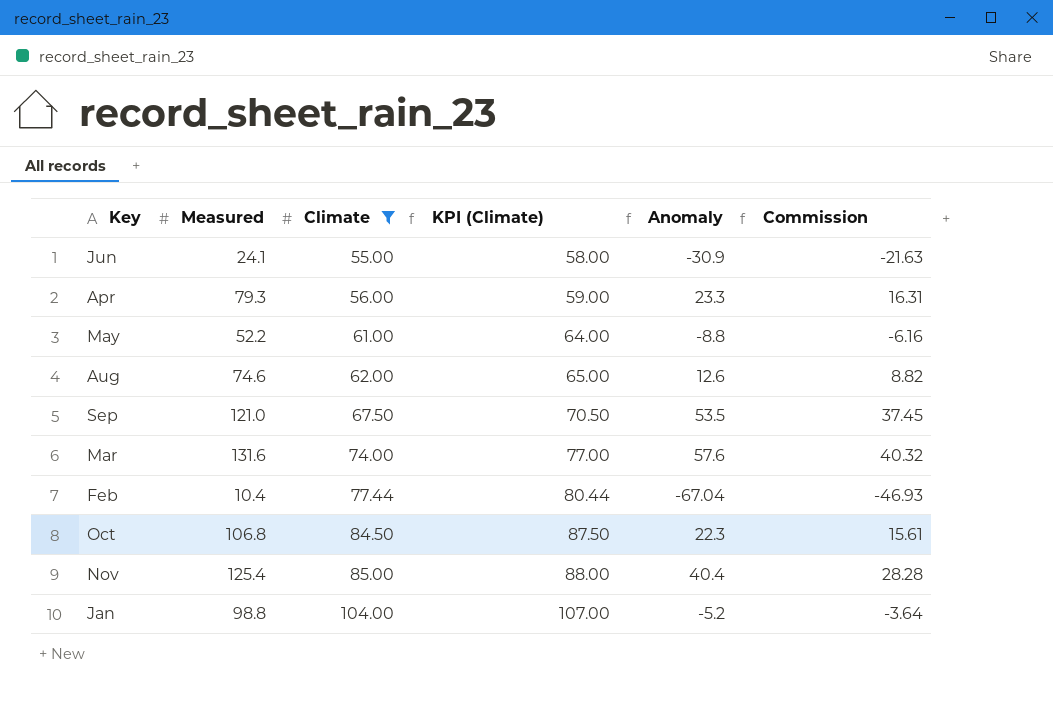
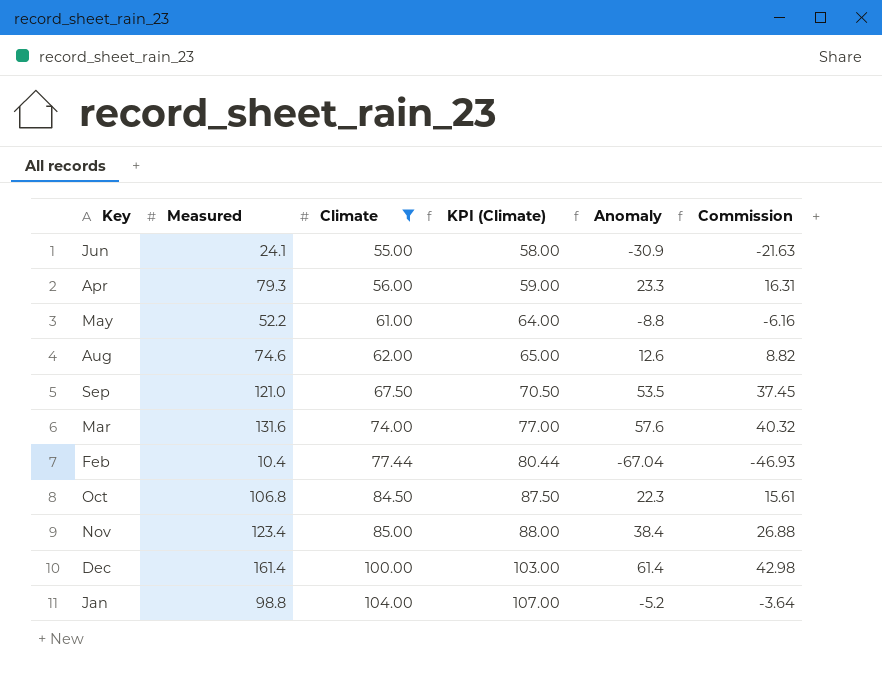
Nov | Measured: 125.4 -> 123.4
Nov | Anomaly: 40.4 -> 38.4
Nov | Commission: 28.28 -> 26.88
row Dec: none -> 161.4 | 100.00 | 103.00 | 61.4 | 42.98

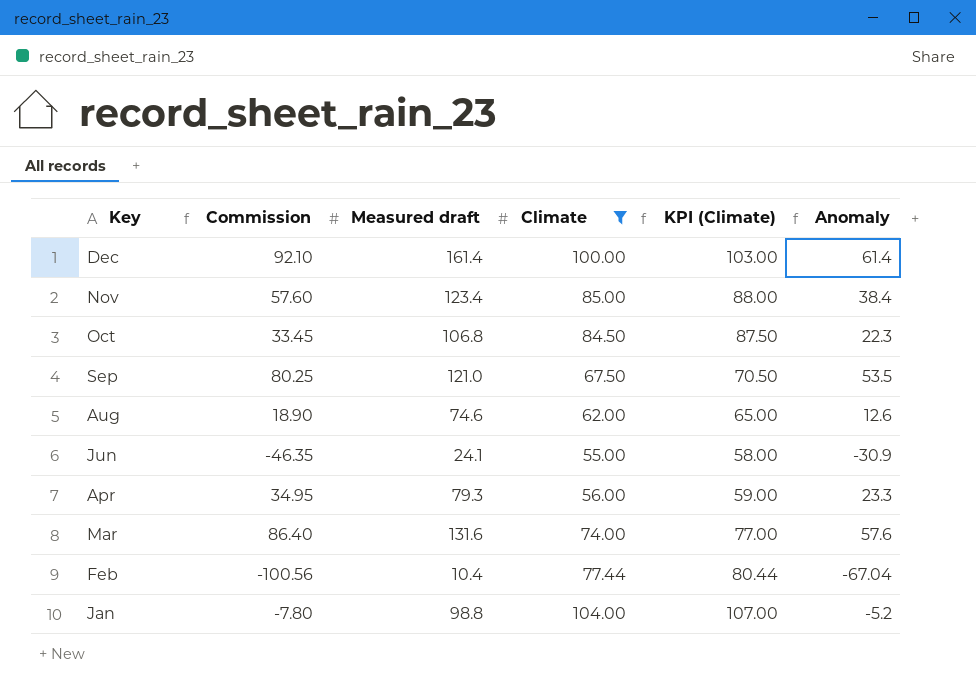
row order: Climate ascending -> Key descending
column Commission | formula: [Anomaly] * 0.7 -> [Anomaly] * 1.5
column Commission | position: 6 -> 2
column name: Measured -> Measured draft
row May: 52.2 | 61.00 | 64.00 | -8.8 | -6.16 -> none

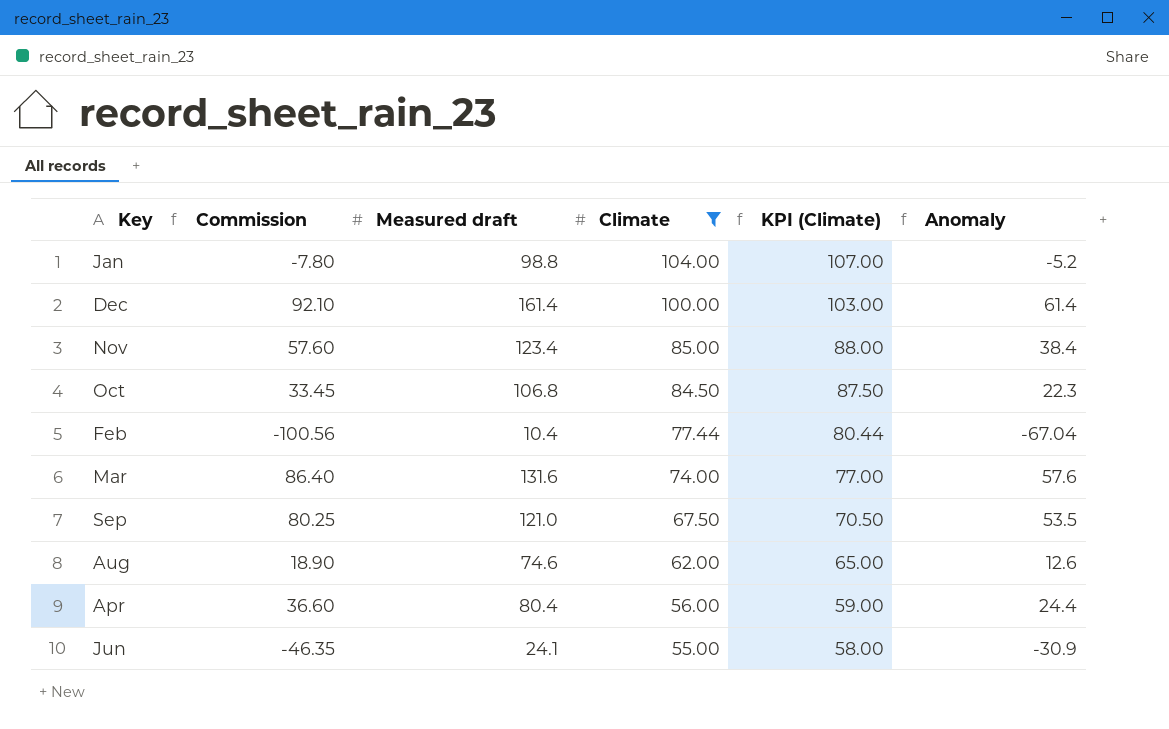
row order: Key descending -> Climate descending
Apr | Commission: 34.95 -> 36.60
Apr | Measured draft: 79.3 -> 80.4
Apr | Anomaly: 23.3 -> 24.4

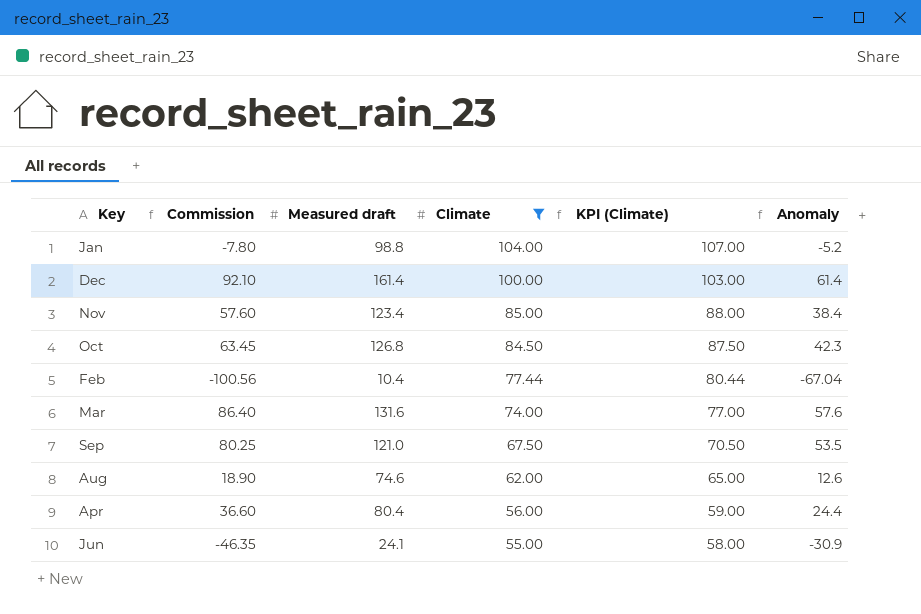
Oct | Commission: 33.45 -> 63.45
Oct | Measured draft: 106.8 -> 126.8
Oct | Anomaly: 22.3 -> 42.3

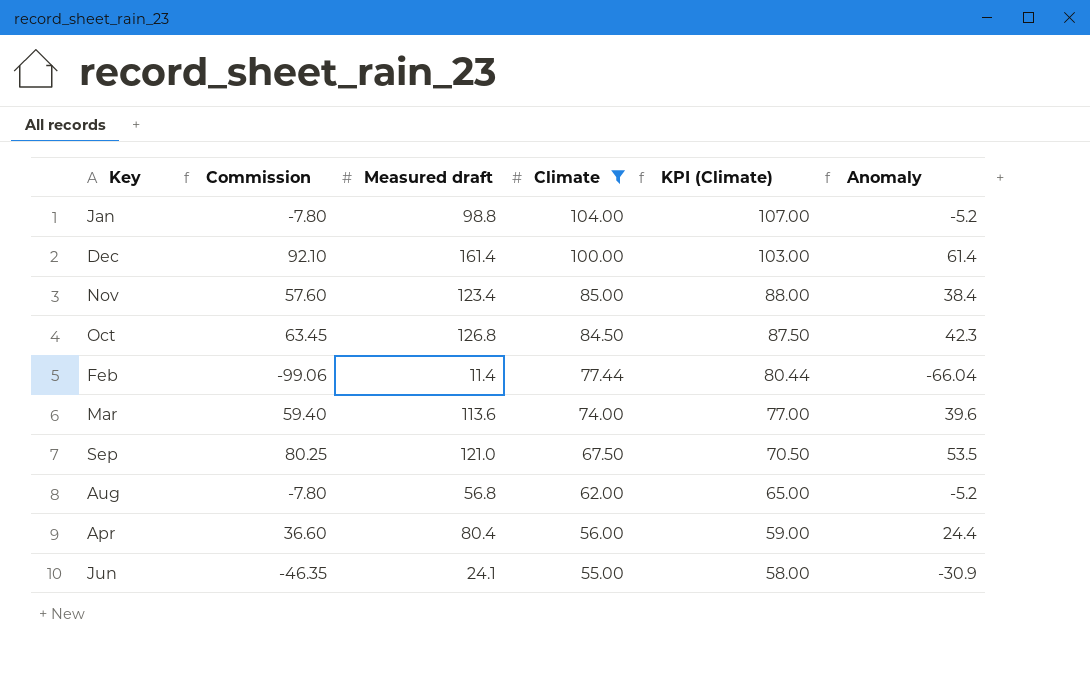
Feb | Commission: -100.56 -> -99.06
Feb | Measured draft: 10.4 -> 11.4
Feb | Anomaly: -67.04 -> -66.04
Mar | Commission: 86.40 -> 59.40
Mar | Measured draft: 131.6 -> 113.6
Mar | Anomaly: 57.6 -> 39.6
Aug | Commission: 18.90 -> -7.80
Aug | Measured draft: 74.6 -> 56.8
Aug | Anomaly: 12.6 -> -5.2

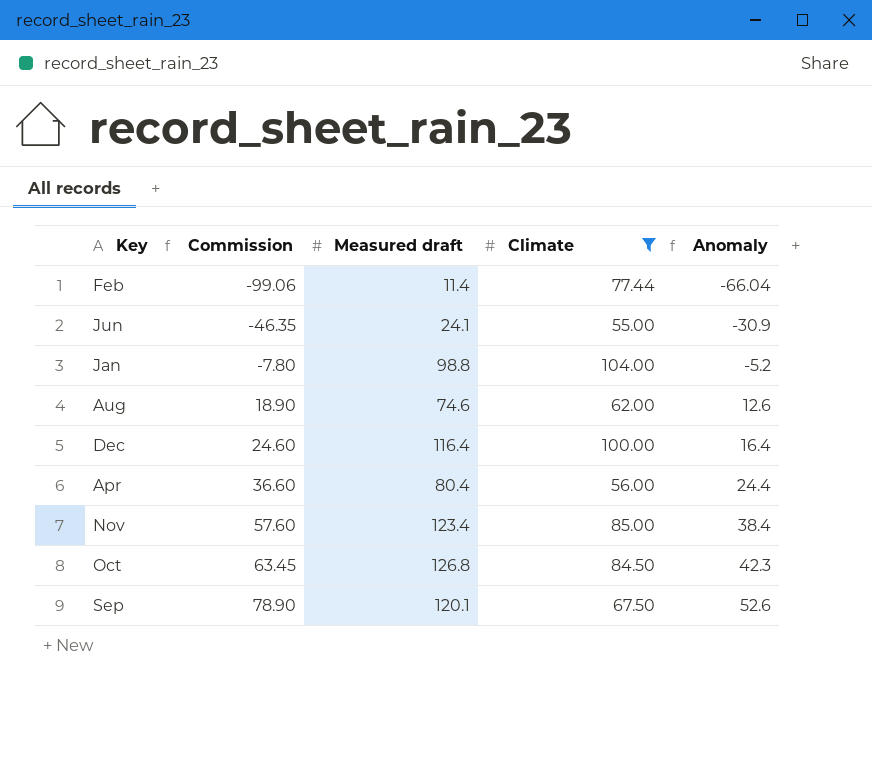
row order: Climate descending -> Commission ascending
column KPI (Climate) | formula: [Climate] + 3 -> none
row Mar: 59.40 | 113.6 | 74.00 | 77.00 | 39.6 -> none
Aug | Commission: -7.80 -> 18.90
Aug | Measured draft: 56.8 -> 74.6
Aug | Anomaly: -5.2 -> 12.6
Dec | Commission: 92.10 -> 24.60
Dec | Measured draft: 161.4 -> 116.4
Dec | Anomaly: 61.4 -> 16.4
Sep | Commission: 80.25 -> 78.90
Sep | Measured draft: 121.0 -> 120.1
Sep | Anomaly: 53.5 -> 52.6

